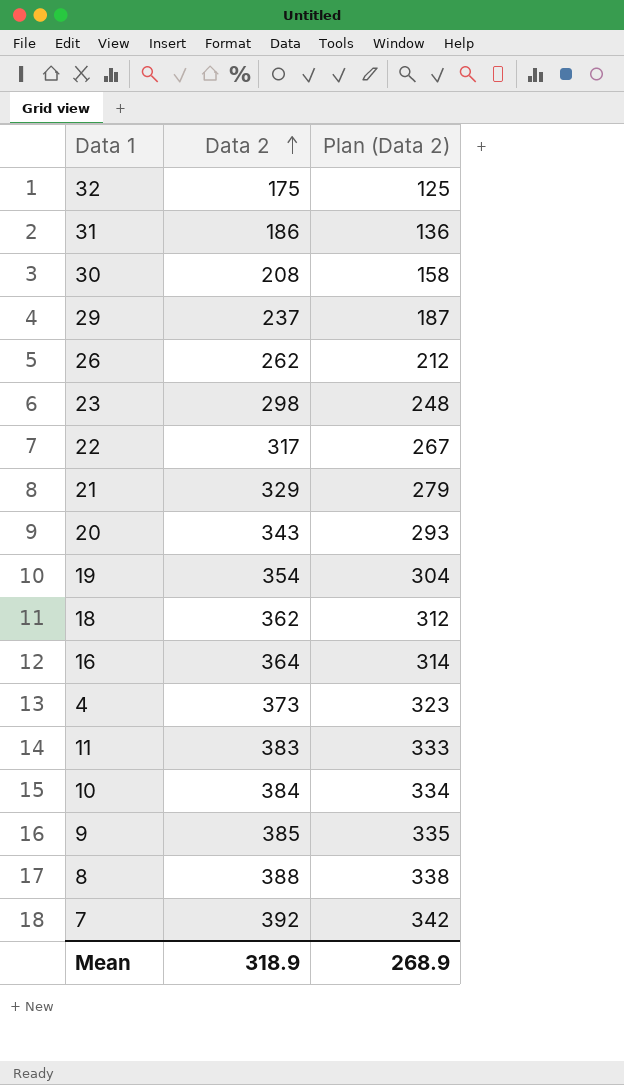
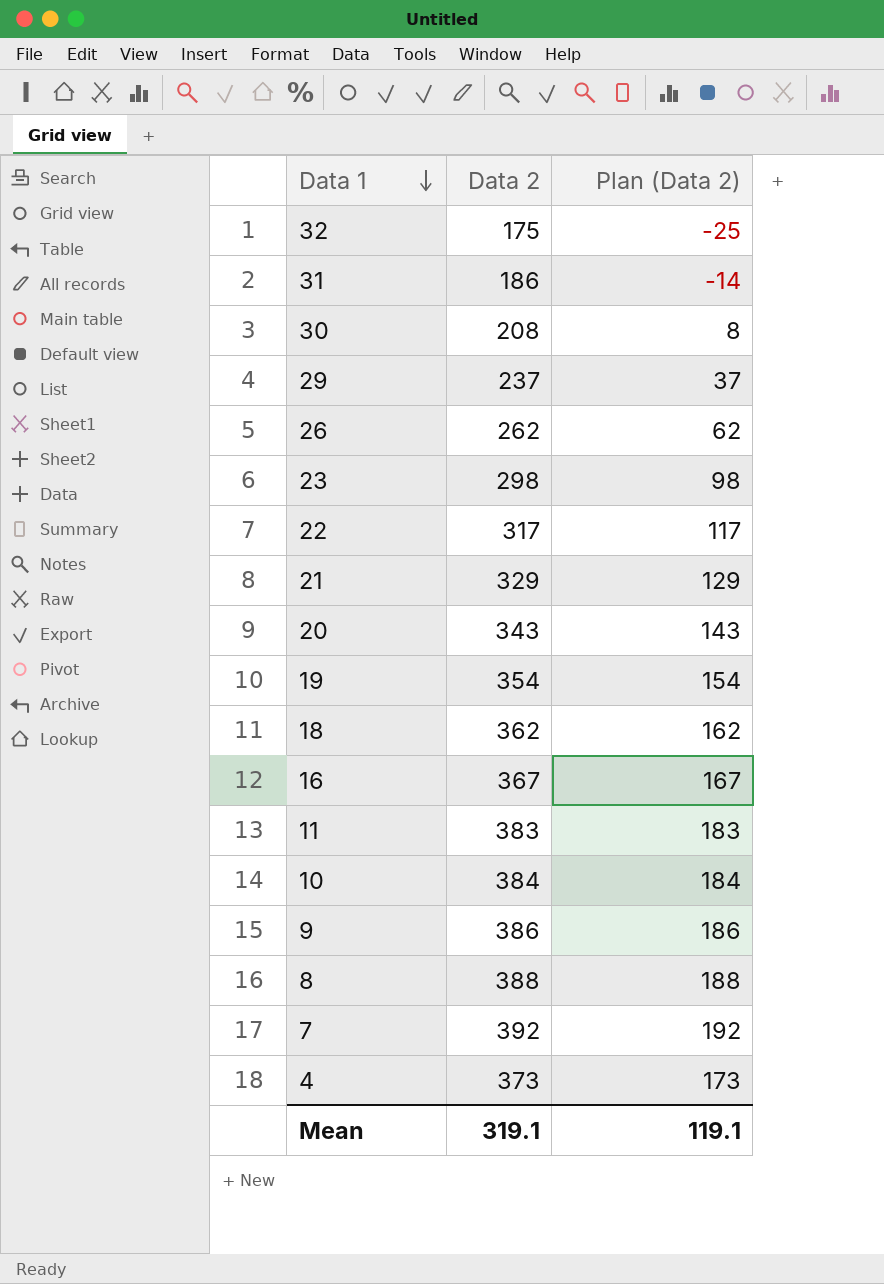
row order: Data 2 ascending -> Data 1 descending
column Plan (Data 2) | formula: [Data 2] - 50 -> [Data 2] - 200
16 | Data 2: 364 -> 367
9 | Data 2: 385 -> 386
Mean | Data 2: 318.9 -> 319.1
Mean | Plan (Data 2): 268.9 -> 119.1

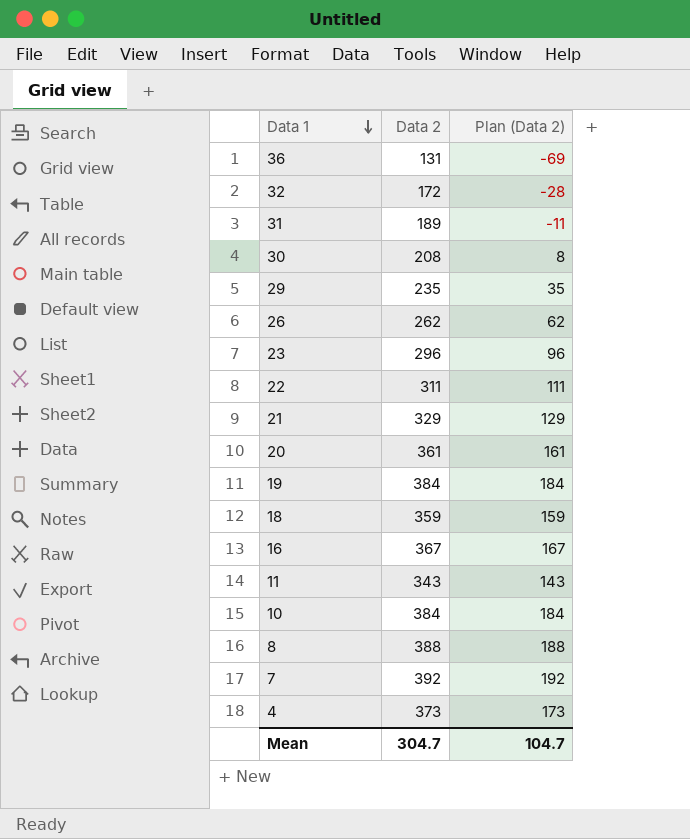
row 9: 386 | 186 -> none
row 36: none -> 131 | -69
32 | Data 2: 175 -> 172
32 | Plan (Data 2): -25 -> -28
31 | Data 2: 186 -> 189
31 | Plan (Data 2): -14 -> -11
29 | Data 2: 237 -> 235
29 | Plan (Data 2): 37 -> 35
23 | Data 2: 298 -> 296
23 | Plan (Data 2): 98 -> 96
22 | Data 2: 317 -> 311
22 | Plan (Data 2): 117 -> 111
20 | Data 2: 343 -> 361
20 | Plan (Data 2): 143 -> 161
19 | Data 2: 354 -> 384
19 | Plan (Data 2): 154 -> 184
18 | Data 2: 362 -> 359
18 | Plan (Data 2): 162 -> 159
11 | Data 2: 383 -> 343
11 | Plan (Data 2): 183 -> 143
Mean | Data 2: 319.1 -> 304.7
Mean | Plan (Data 2): 119.1 -> 104.7

